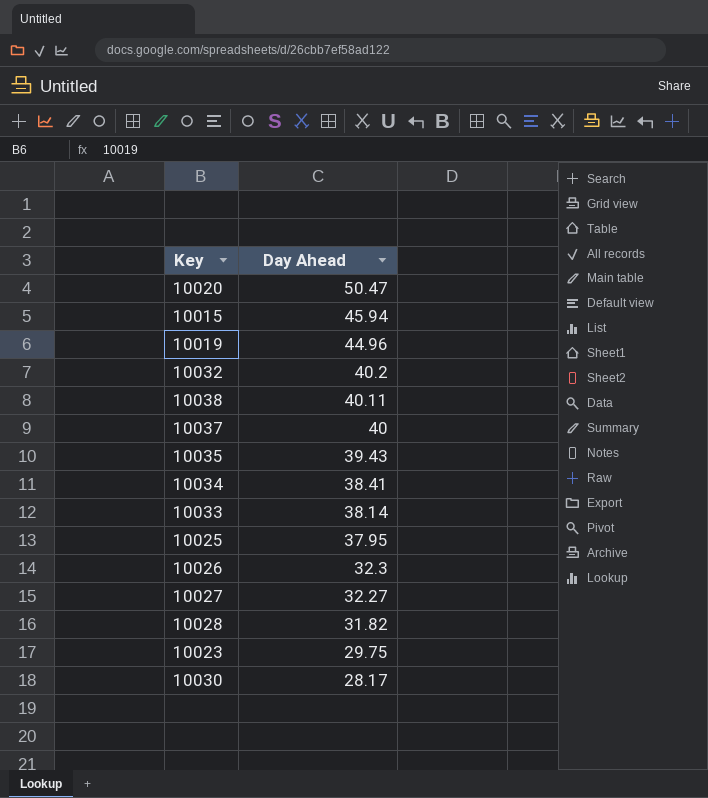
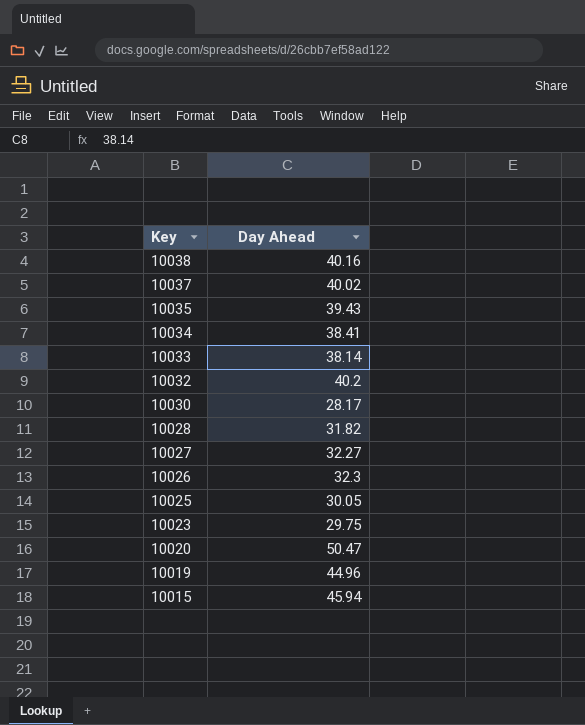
row order: Day Ahead descending -> Key descending
10038 | Day Ahead: 40.11 -> 40.16
10037 | Day Ahead: 40 -> 40.02
10025 | Day Ahead: 37.95 -> 30.05

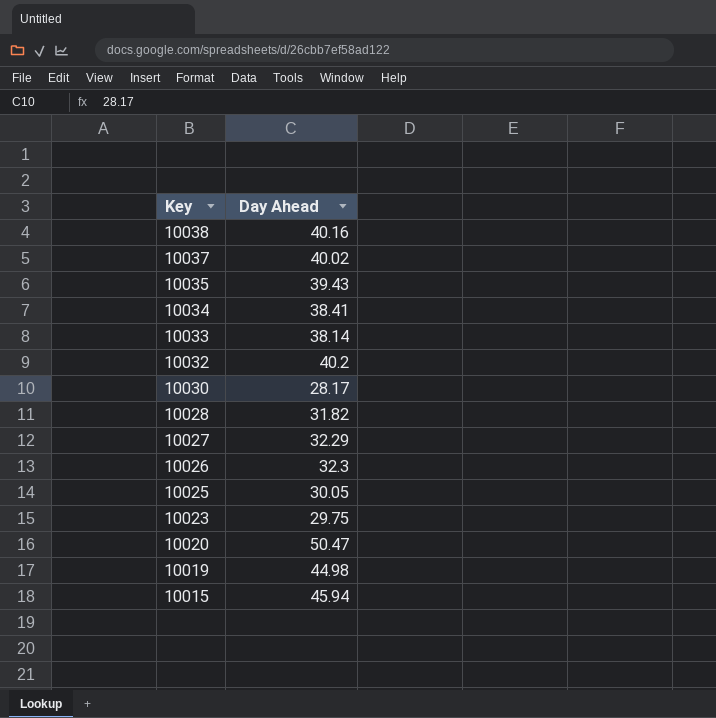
10027 | Day Ahead: 32.27 -> 32.29
10019 | Day Ahead: 44.96 -> 44.98

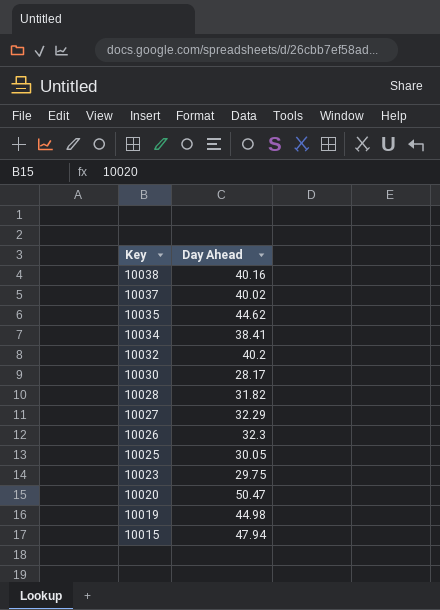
row 10033: 38.14 -> none
10035 | Day Ahead: 39.43 -> 44.62
10015 | Day Ahead: 45.94 -> 47.94

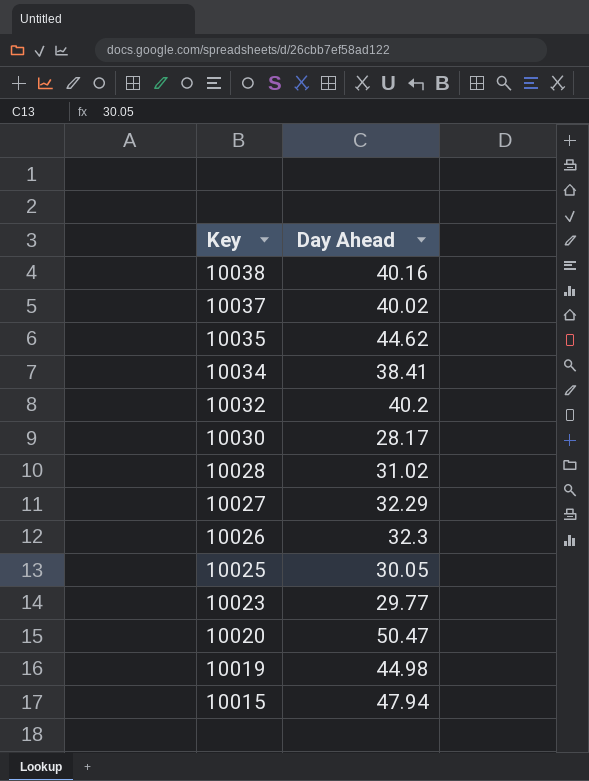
10028 | Day Ahead: 31.82 -> 31.02
10023 | Day Ahead: 29.75 -> 29.77

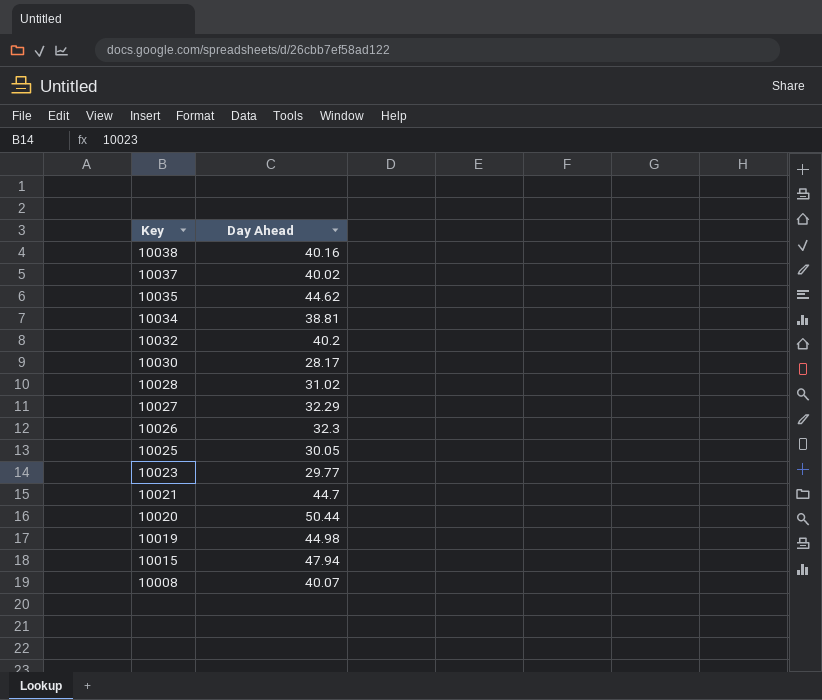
10034 | Day Ahead: 38.41 -> 38.81
row 10021: none -> 44.7
10020 | Day Ahead: 50.47 -> 50.44
row 10008: none -> 40.07

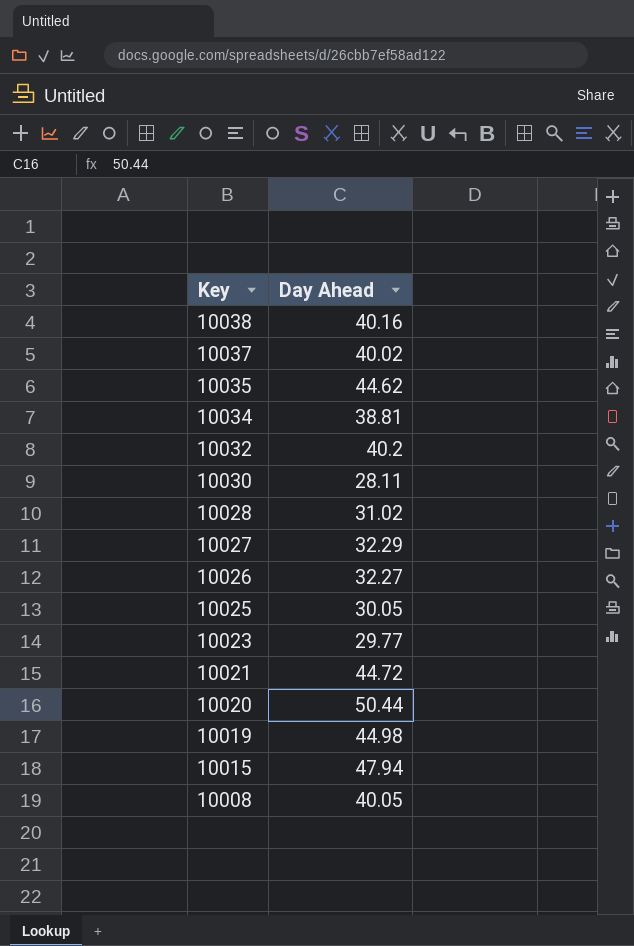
10030 | Day Ahead: 28.17 -> 28.11
10026 | Day Ahead: 32.3 -> 32.27
10021 | Day Ahead: 44.7 -> 44.72
10008 | Day Ahead: 40.07 -> 40.05

